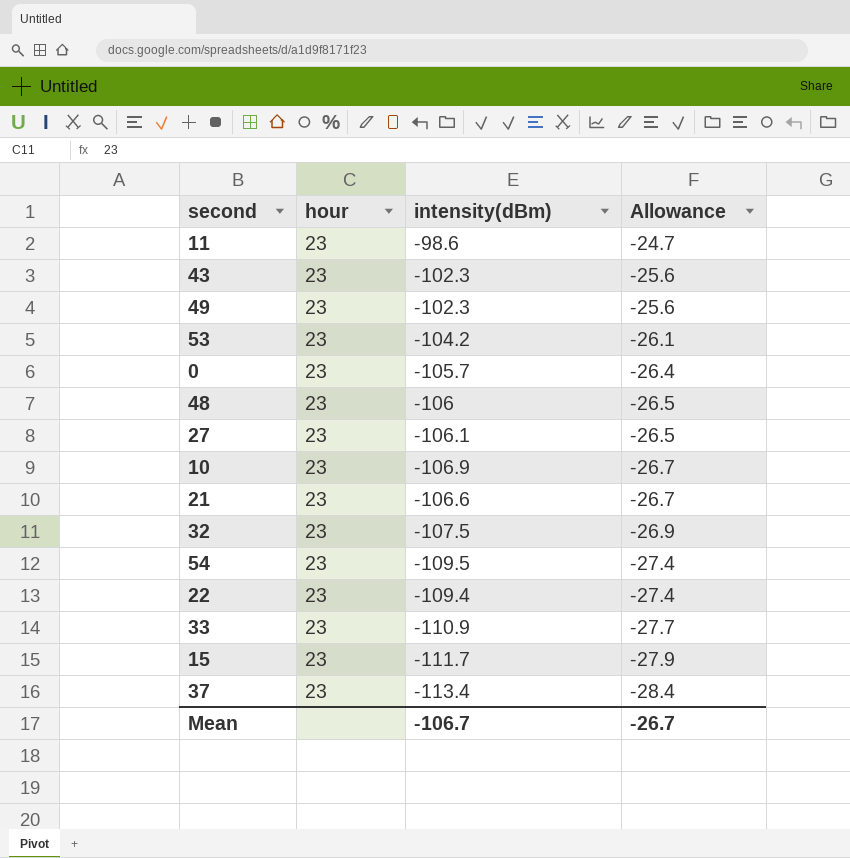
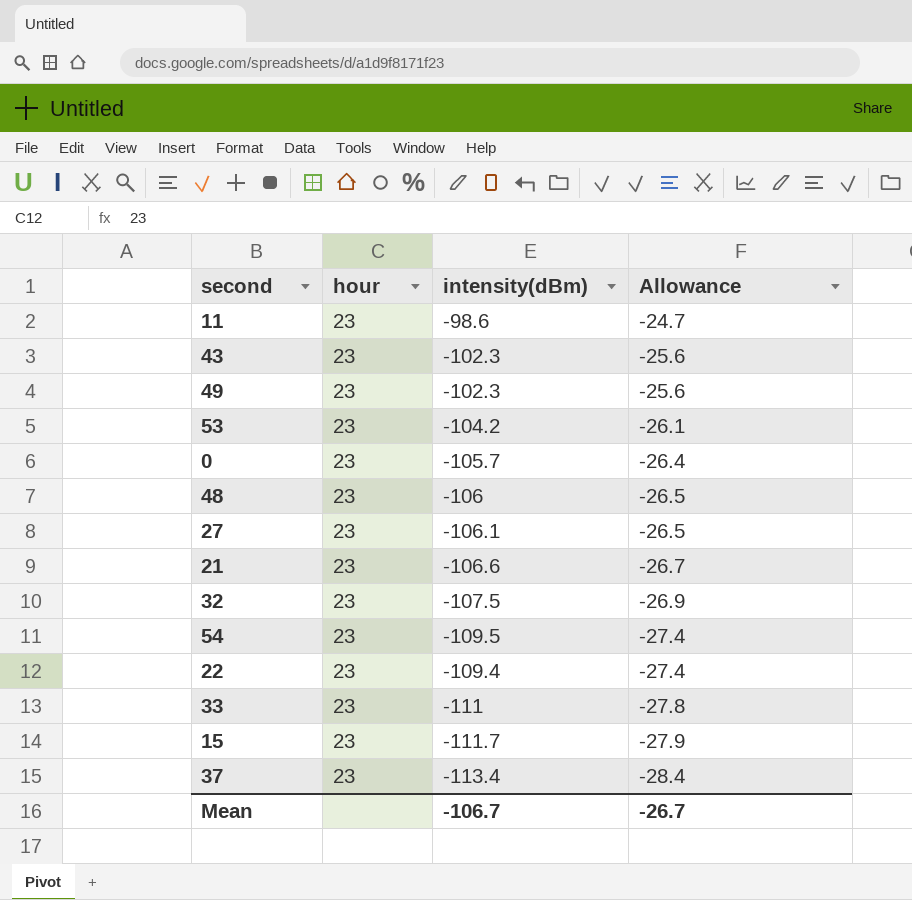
row 10: 23 | -106.9 | -26.7 -> none
33 | intensity(dBm): -110.9 -> -111
33 | Allowance: -27.7 -> -27.8

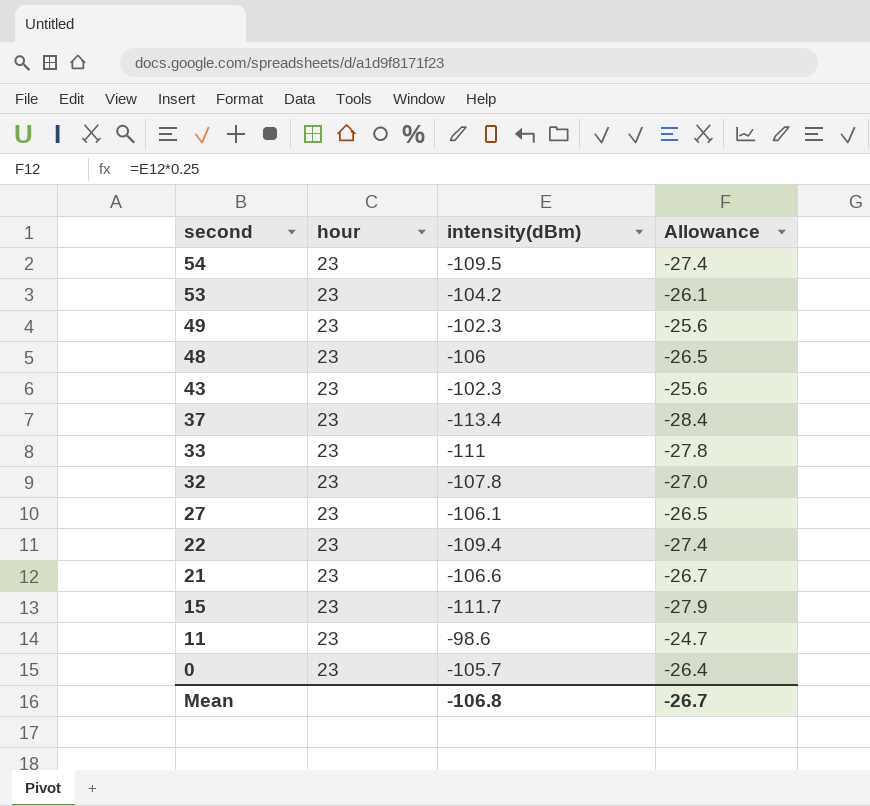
row order: Allowance descending -> second descending
32 | intensity(dBm): -107.5 -> -107.8
32 | Allowance: -26.9 -> -27.0
Mean | intensity(dBm): -106.7 -> -106.8

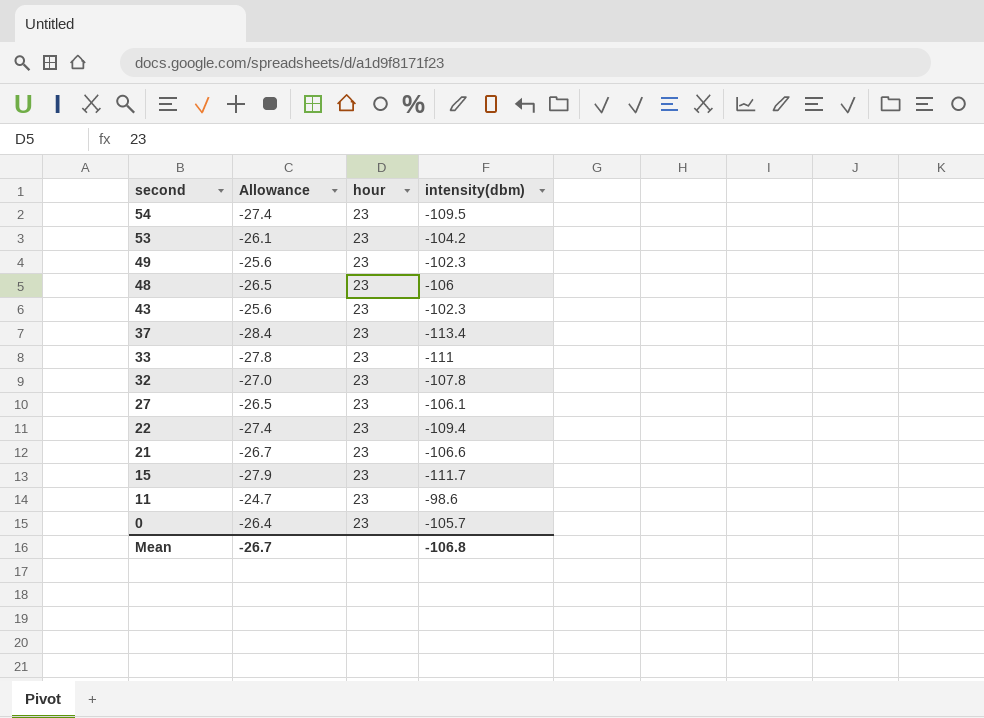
column Allowance | position: 4 -> 2
column name: intensity(dBm) -> intensity(dbm)

